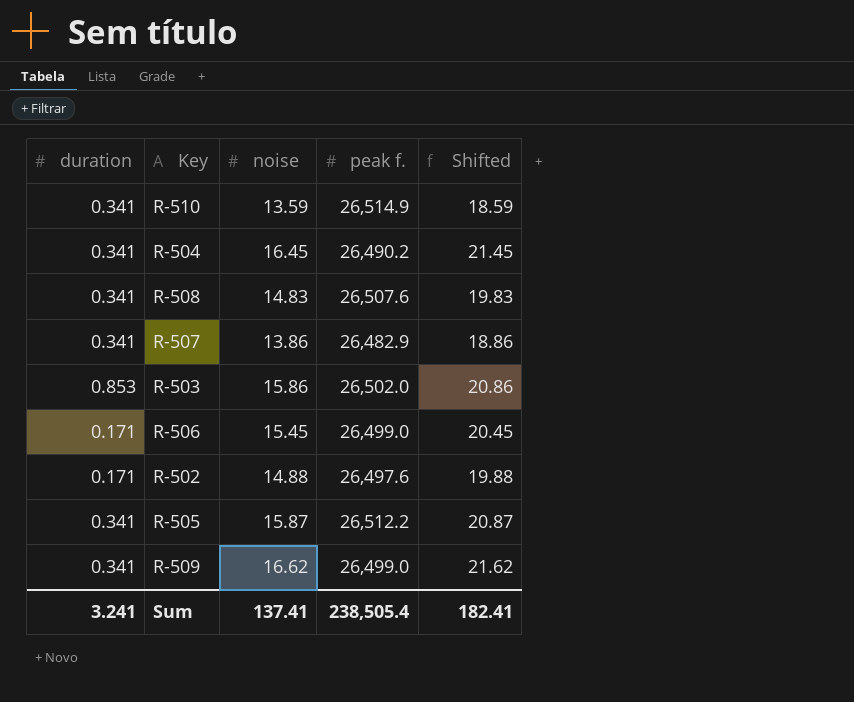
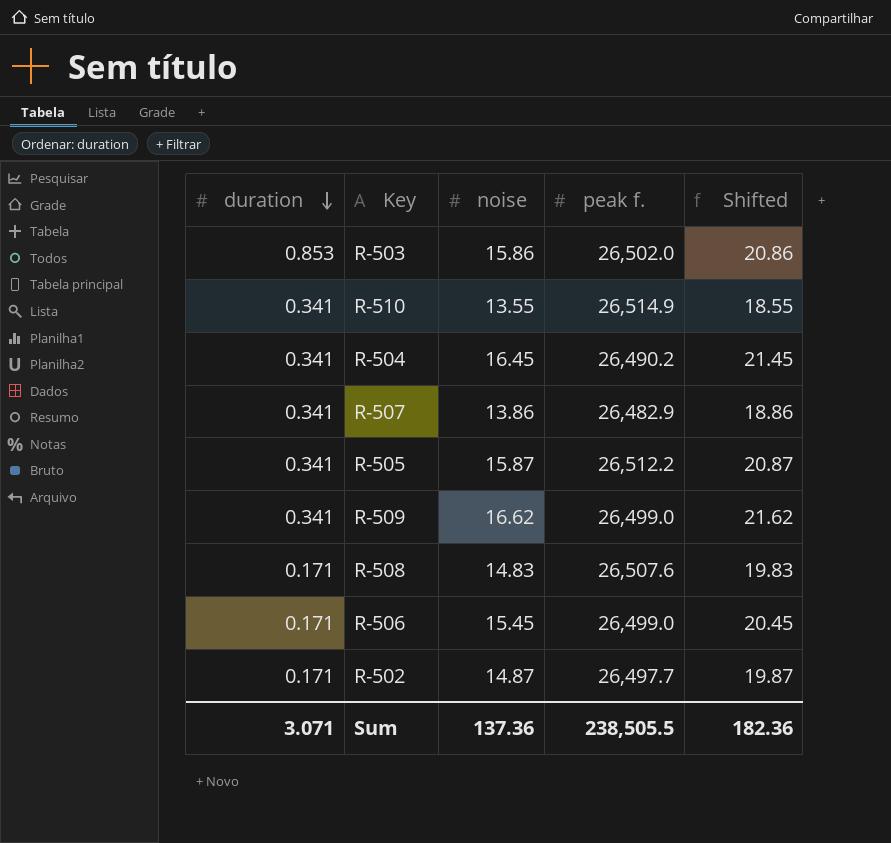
row order: none -> duration descending
R-510 | noise: 13.59 -> 13.55
R-510 | Shifted: 18.59 -> 18.55
R-508 | duration: 0.341 -> 0.171
R-502 | noise: 14.88 -> 14.87
R-502 | peak f.: 26,497.6 -> 26,497.7
R-502 | Shifted: 19.88 -> 19.87
Sum | duration: 3.241 -> 3.071
Sum | noise: 137.41 -> 137.36
Sum | peak f.: 238,505.4 -> 238,505.5
Sum | Shifted: 182.41 -> 182.36

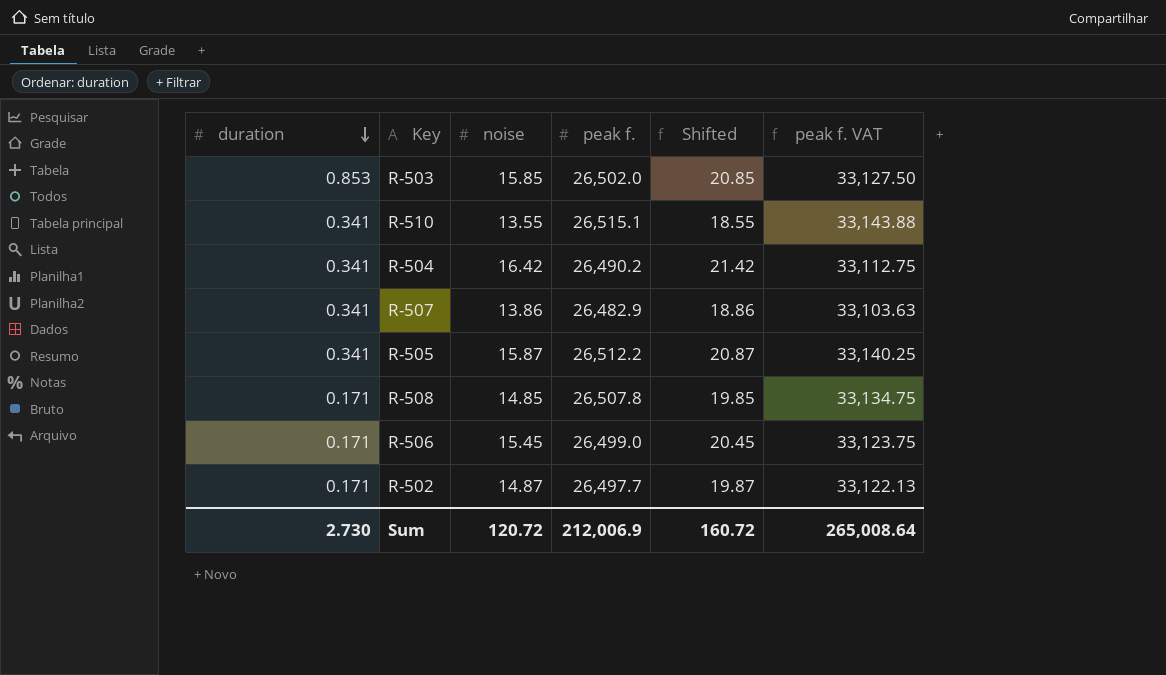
column peak f. VAT | formula: none -> [peak f.] * 1.25
row R-509: 0.341 | 16.62 | 26,499.0 | 21.62 -> none
R-503 | noise: 15.86 -> 15.85
R-503 | Shifted: 20.86 -> 20.85
R-510 | peak f.: 26,514.9 -> 26,515.1
R-504 | noise: 16.45 -> 16.42
R-504 | Shifted: 21.45 -> 21.42
R-508 | noise: 14.83 -> 14.85
R-508 | peak f.: 26,507.6 -> 26,507.8
R-508 | Shifted: 19.83 -> 19.85
Sum | duration: 3.071 -> 2.730
Sum | noise: 137.36 -> 120.72
Sum | peak f.: 238,505.5 -> 212,006.9
Sum | Shifted: 182.36 -> 160.72

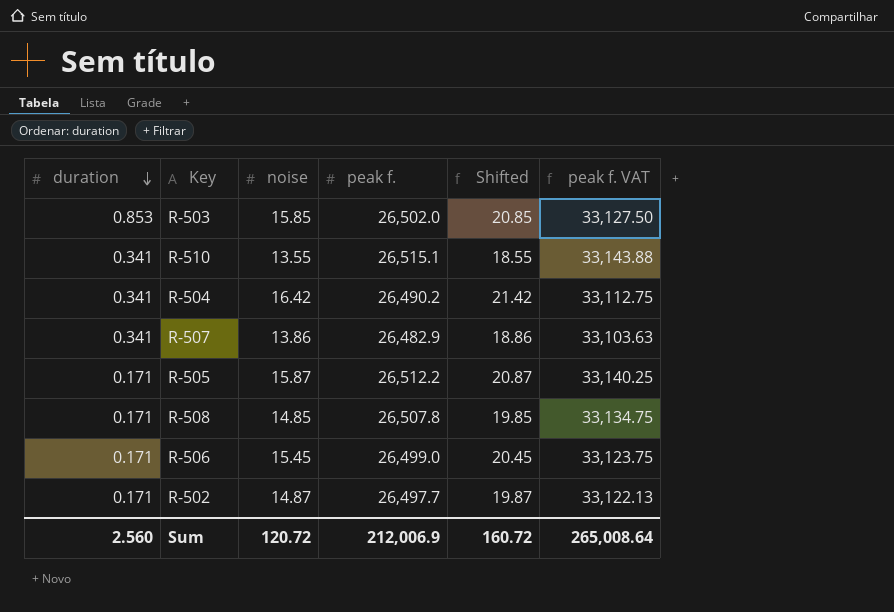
R-505 | duration: 0.341 -> 0.171
Sum | duration: 2.730 -> 2.560

